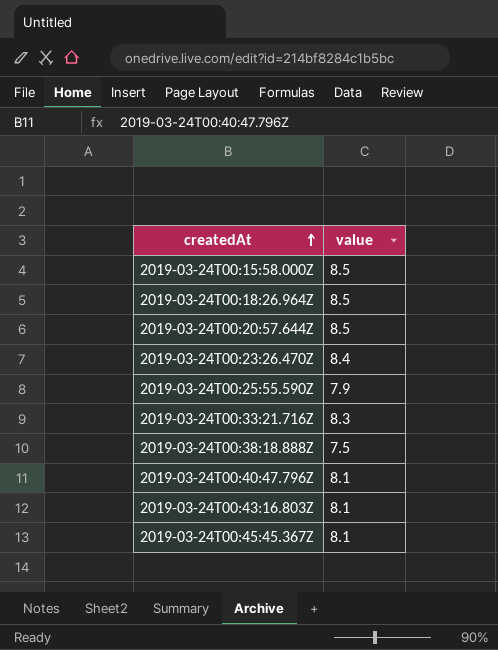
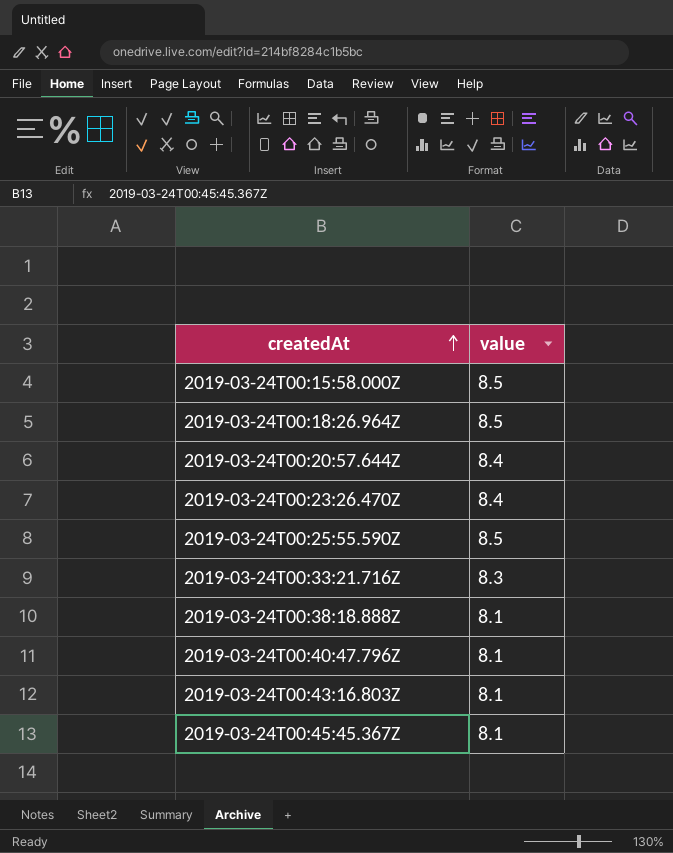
2019-03-24T00:20:57.644Z | value: 8.5 -> 8.4
2019-03-24T00:25:55.590Z | value: 7.9 -> 8.5
2019-03-24T00:38:18.888Z | value: 7.5 -> 8.1

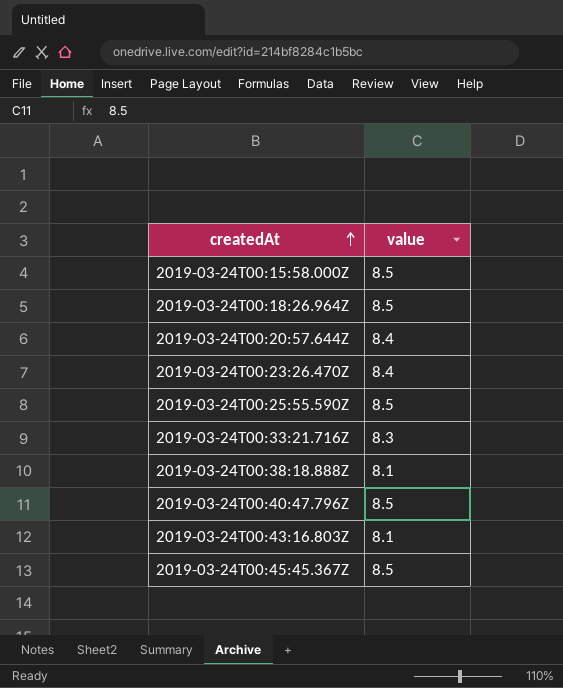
2019-03-24T00:40:47.796Z | value: 8.1 -> 8.5
2019-03-24T00:45:45.367Z | value: 8.1 -> 8.5

